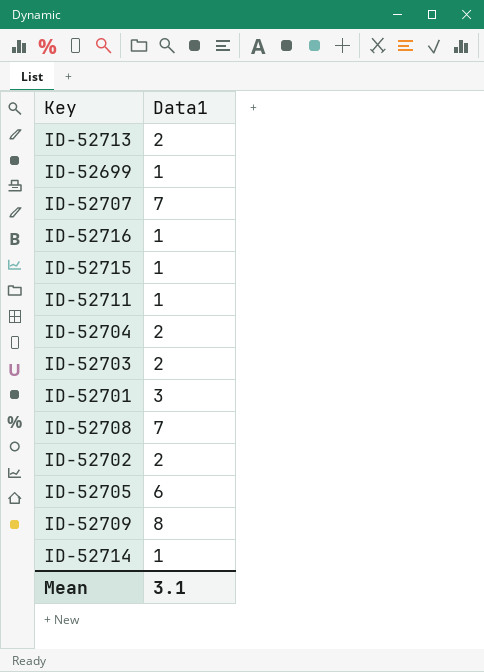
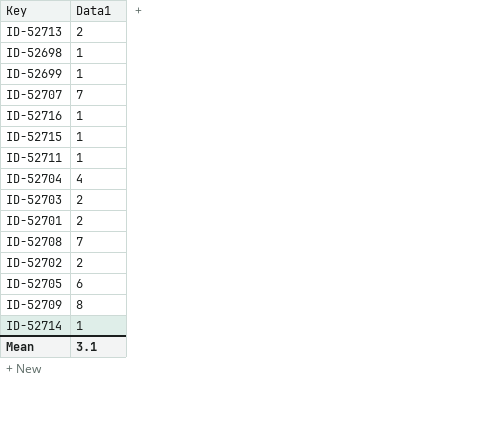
row ID-52698: none -> 1
ID-52704 | Data1: 2 -> 4
ID-52701 | Data1: 3 -> 2

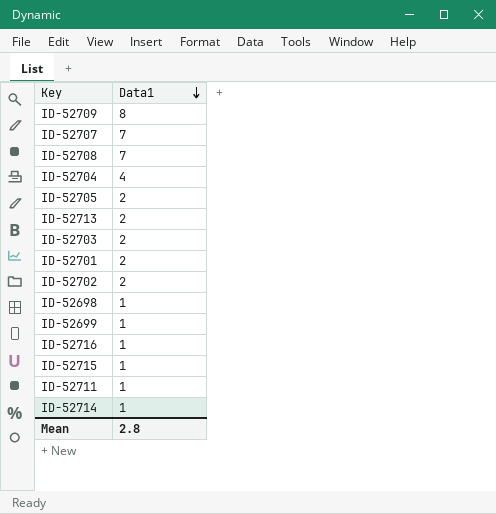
row order: none -> Data1 descending
ID-52705 | Data1: 6 -> 2
Mean | Data1: 3.1 -> 2.8

